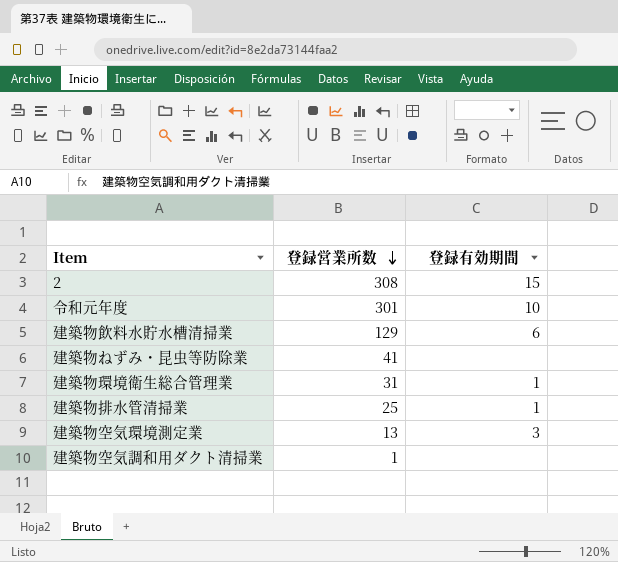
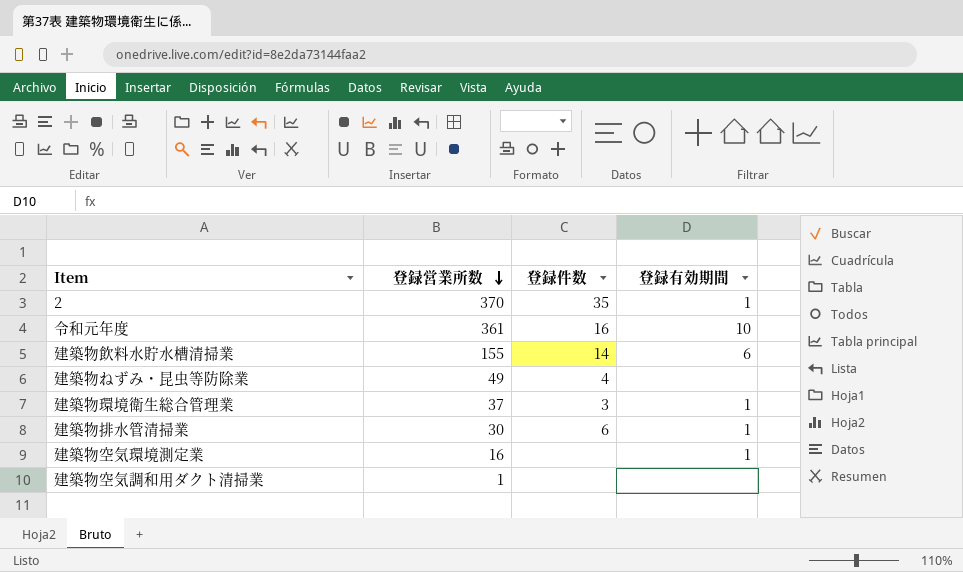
column 登録件数 | position: none -> 3
2 | 登録営業所数: 308 -> 370
2 | 登録有効期間: 15 -> 1
令和元年度 | 登録営業所数: 301 -> 361
建築物飲料水貯水槽清掃業 | 登録営業所数: 129 -> 155
建築物ねずみ・昆虫等防除業 | 登録営業所数: 41 -> 49
建築物環境衛生総合管理業 | 登録営業所数: 31 -> 37
建築物排水管清掃業 | 登録営業所数: 25 -> 30
建築物空気環境測定業 | 登録営業所数: 13 -> 16
建築物空気環境測定業 | 登録有効期間: 3 -> 1

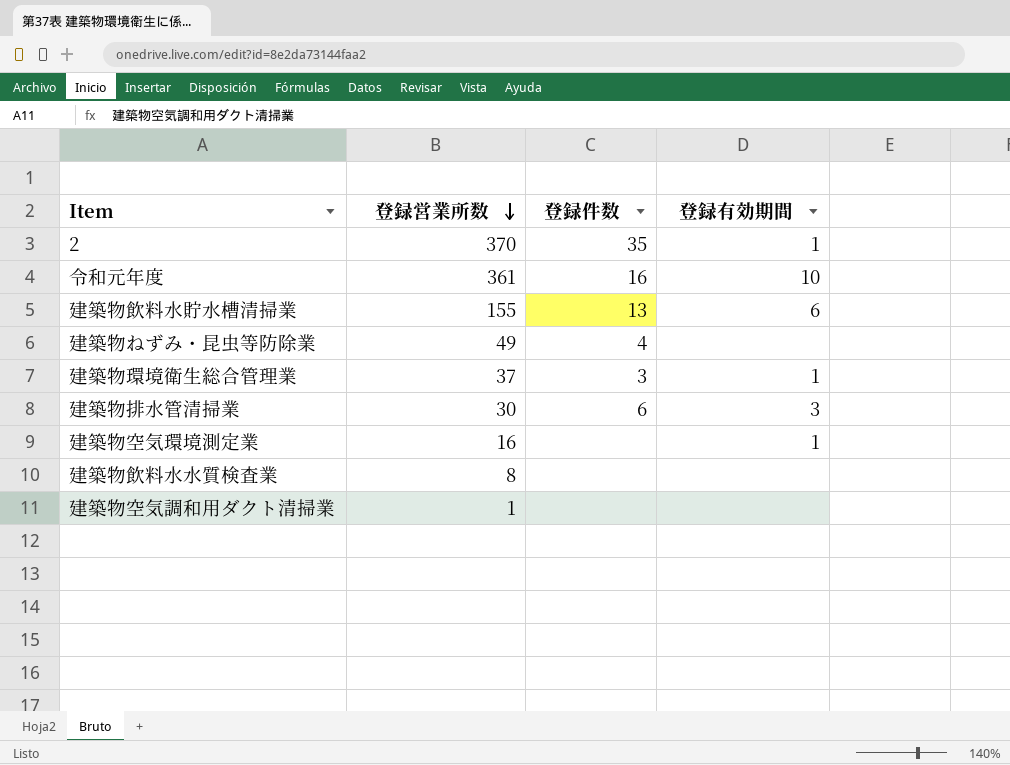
建築物飲料水貯水槽清掃業 | 登録件数: 14 -> 13
建築物排水管清掃業 | 登録有効期間: 1 -> 3
row 建築物飲料水水質検査業: none -> 8 | none | none

